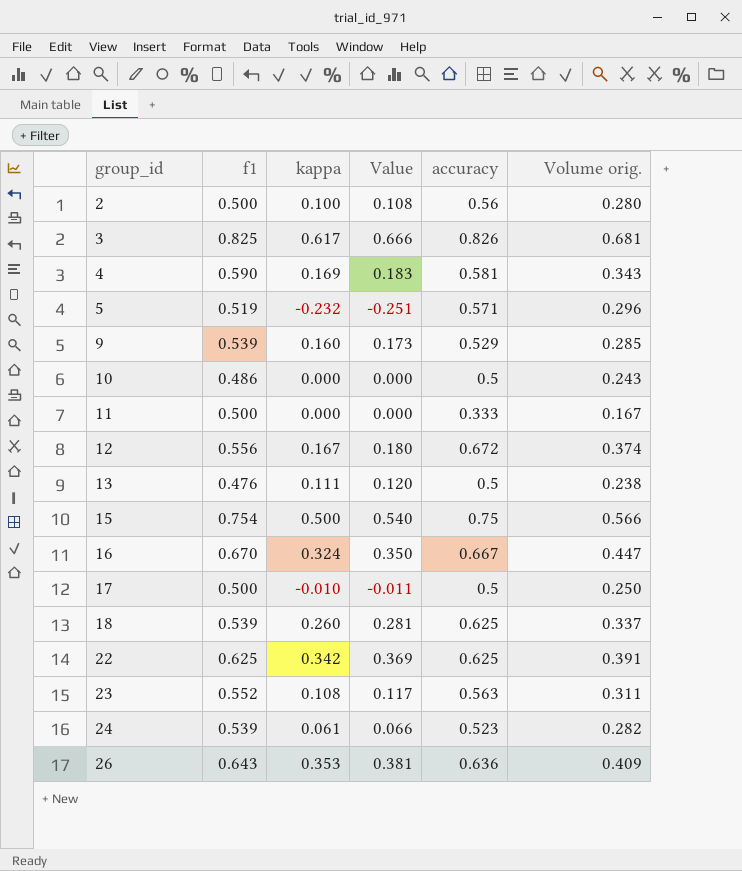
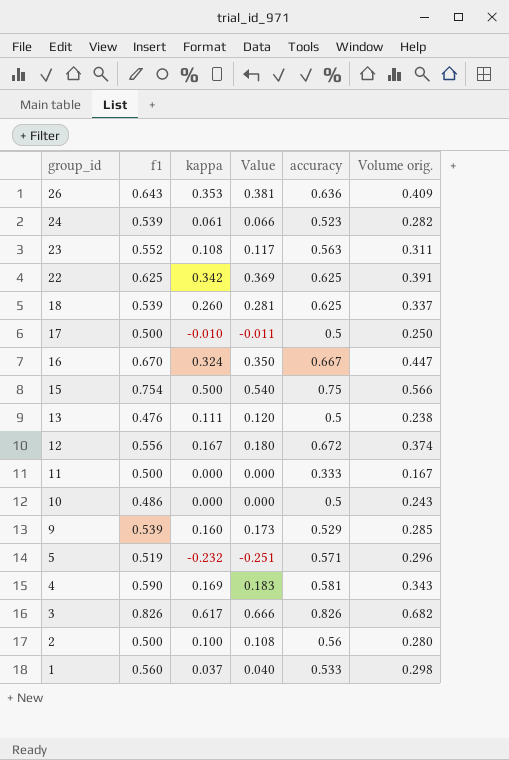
row order: group_id ascending -> group_id descending
3 | f1: 0.825 -> 0.826
3 | Volume orig.: 0.681 -> 0.682
row 1: none -> 0.560 | 0.037 | 0.040 | 0.533 | 0.298

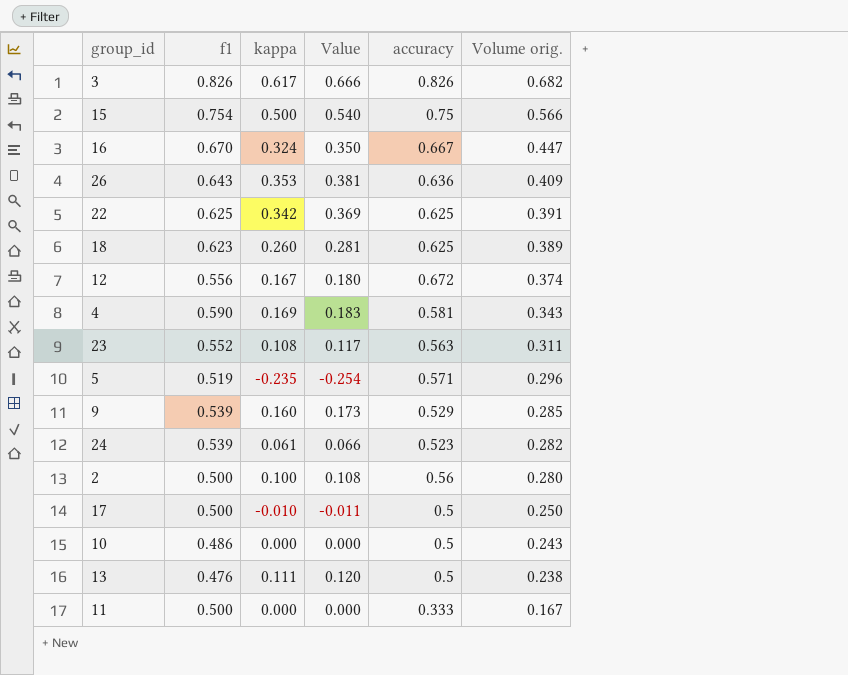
row order: group_id descending -> Volume orig. descending
row 1: 0.560 | 0.037 | 0.040 | 0.533 | 0.298 -> none
18 | f1: 0.539 -> 0.623
18 | Volume orig.: 0.337 -> 0.389
5 | kappa: -0.232 -> -0.235
5 | Value: -0.251 -> -0.254

